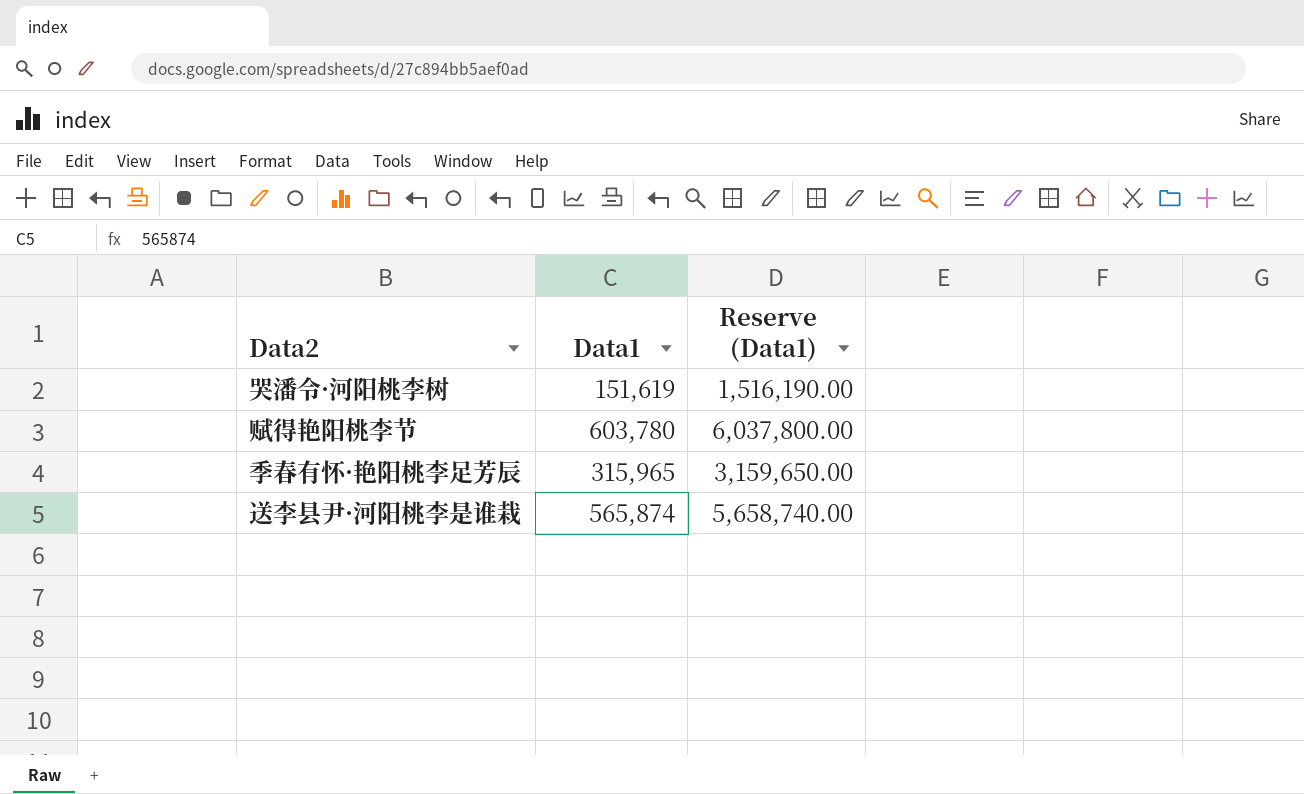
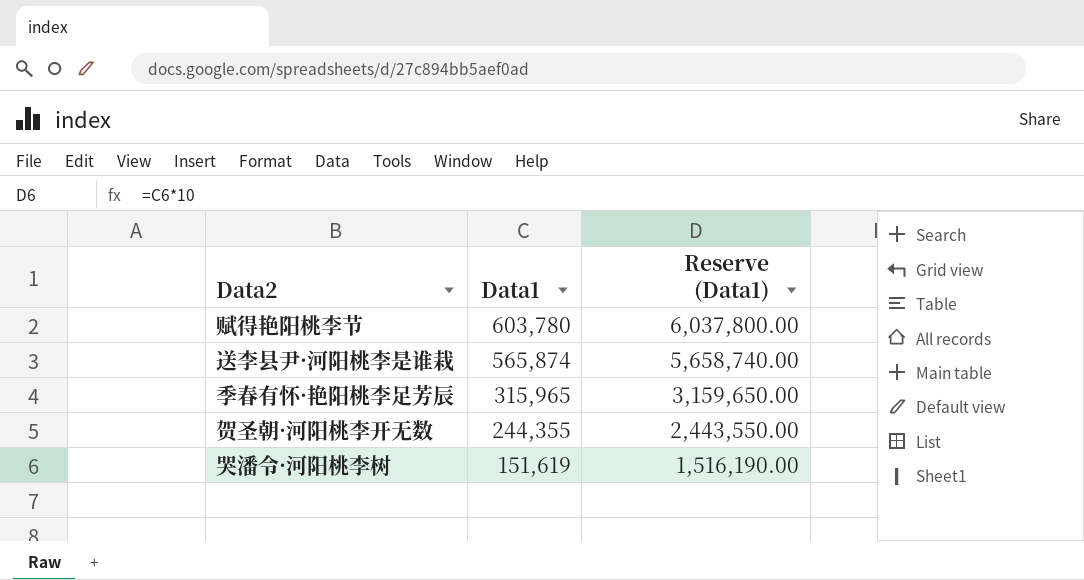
row order: none -> Data1 descending
row 贺圣朝·河阳桃李开无数: none -> 244,355 | 2,443,550.00

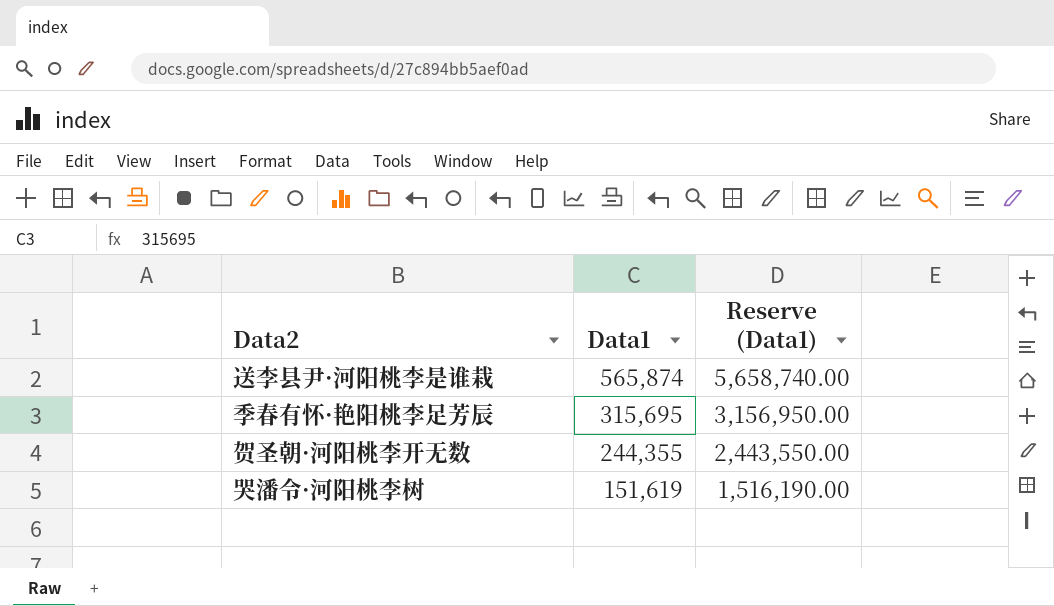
row 赋得艳阳桃李节: 603,780 | 6,037,800.00 -> none
季春有怀·艳阳桃李足芳辰 | Data1: 315,965 -> 315,695
季春有怀·艳阳桃李足芳辰 | Reserve (Data1): 3,159,650.00 -> 3,156,950.00

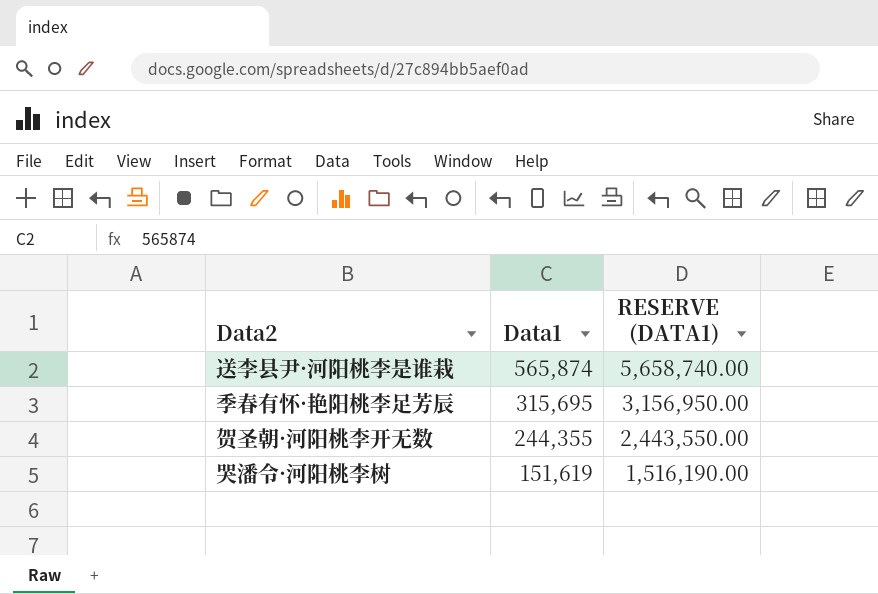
column name: Reserve (Data1) -> RESERVE (DATA1)

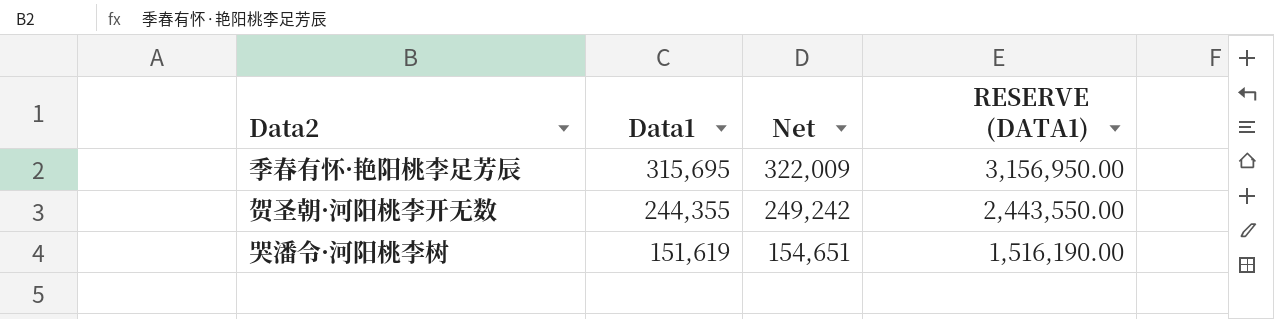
column Net | formula: none -> [Data1] * 1.02
row 送李县尹·河阳桃李是谁栽: 565,874 | 5,658,740.00 -> none

